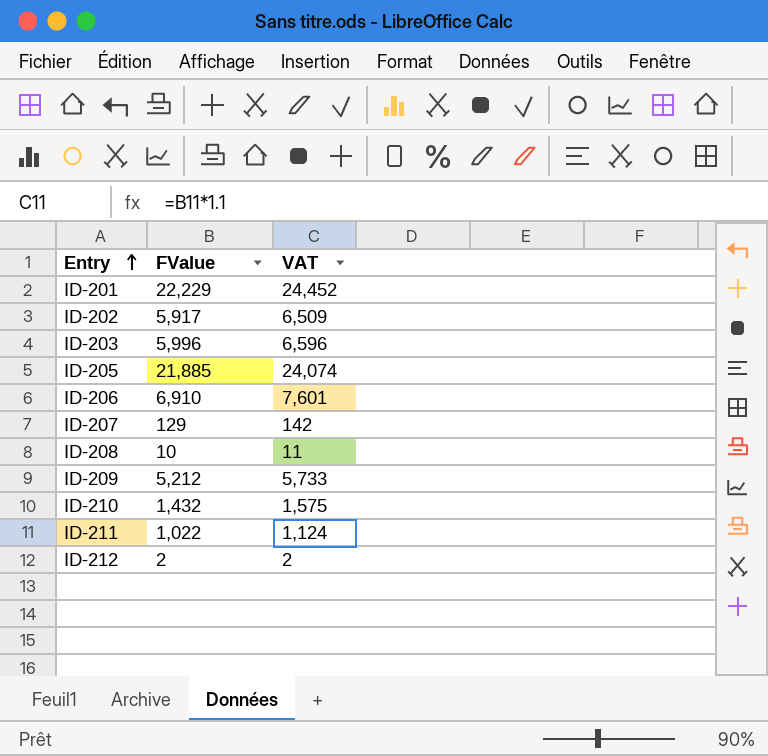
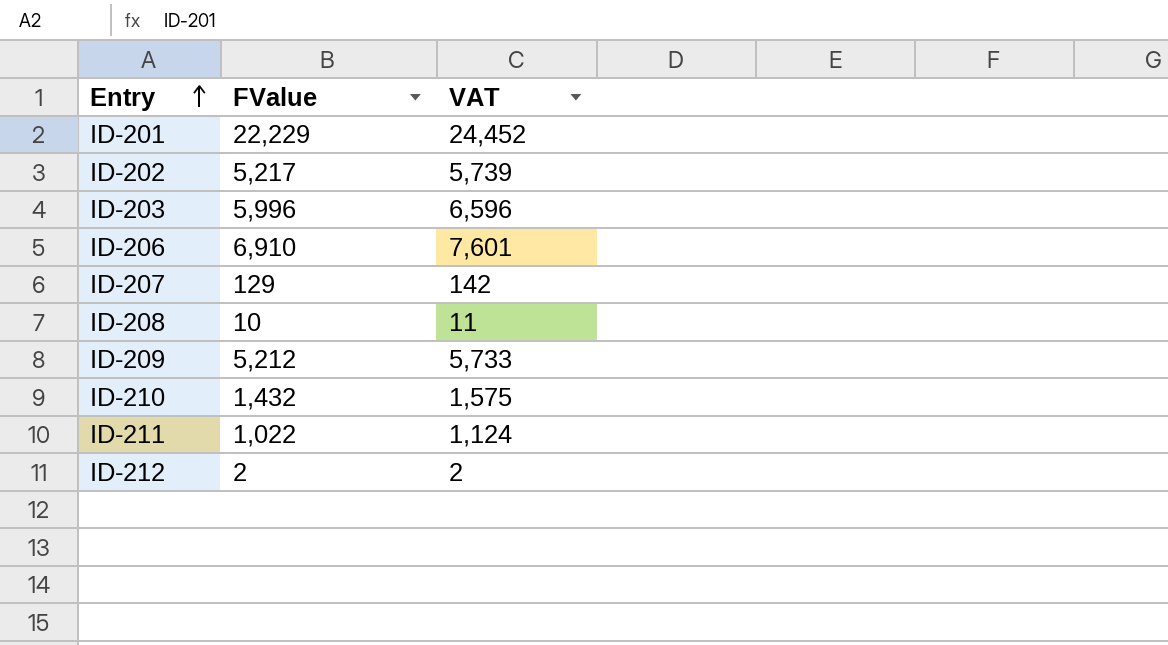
row ID-205: 21,885 | 24,074 -> none
ID-202 | FValue: 5,917 -> 5,217
ID-202 | VAT: 6,509 -> 5,739

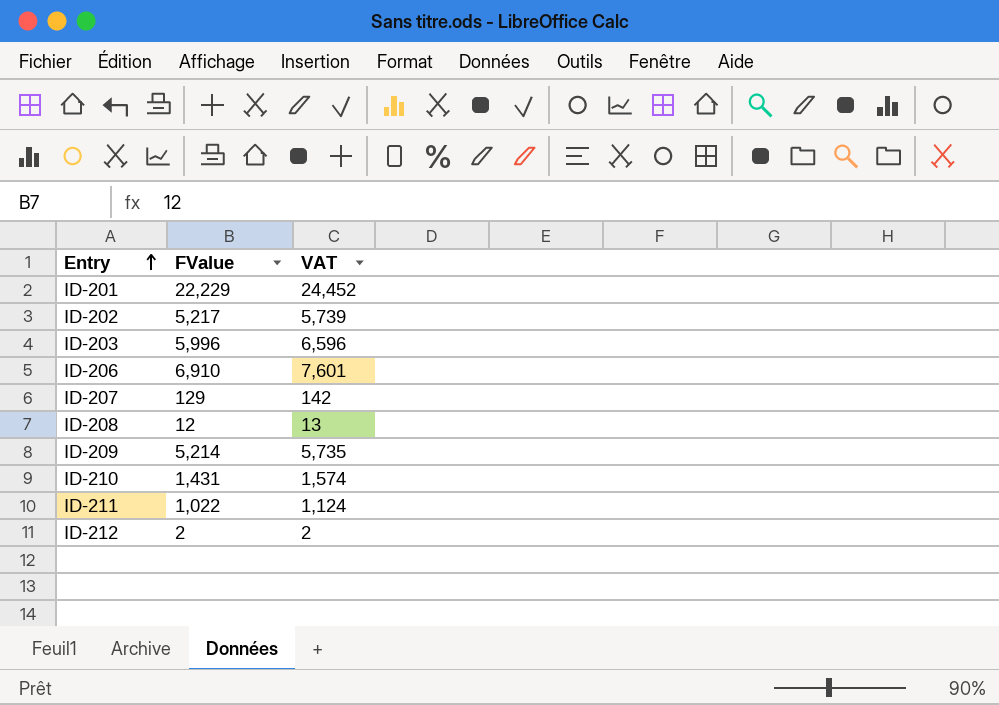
ID-208 | FValue: 10 -> 12
ID-208 | VAT: 11 -> 13
ID-209 | FValue: 5,212 -> 5,214
ID-209 | VAT: 5,733 -> 5,735
ID-210 | FValue: 1,432 -> 1,431
ID-210 | VAT: 1,575 -> 1,574

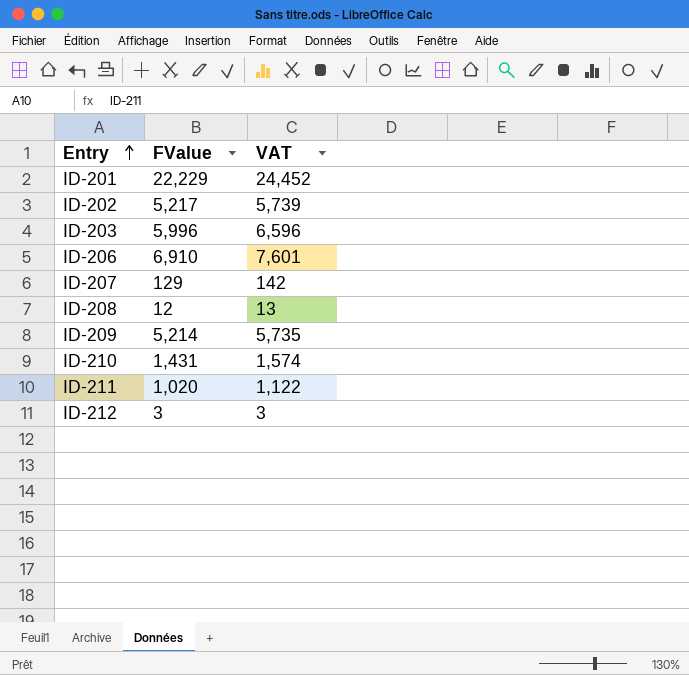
ID-211 | FValue: 1,022 -> 1,020
ID-211 | VAT: 1,124 -> 1,122
ID-212 | FValue: 2 -> 3
ID-212 | VAT: 2 -> 3

